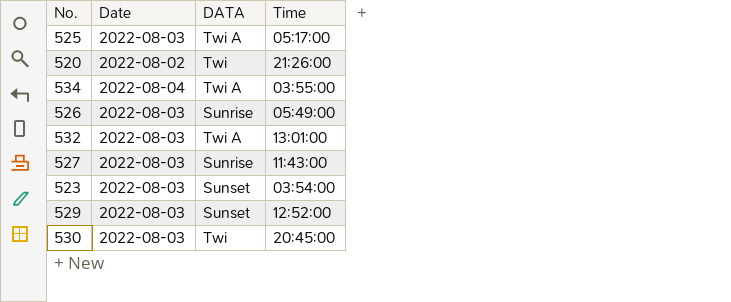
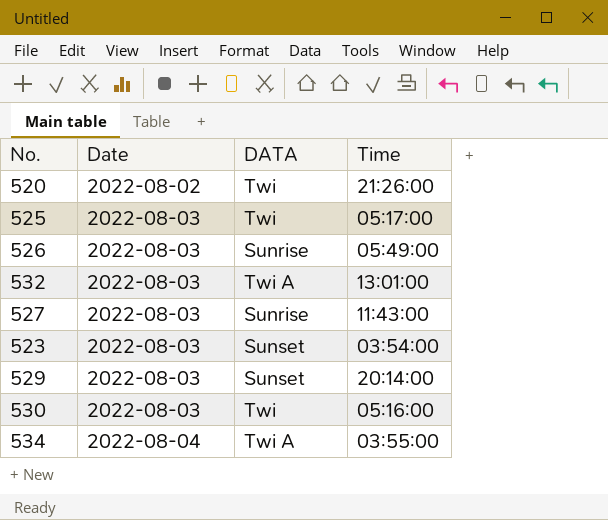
row order: none -> Date ascending
525 | DATA: Twi A -> Twi
529 | Time: 12:52:00 -> 20:14:00
530 | Time: 20:45:00 -> 05:16:00

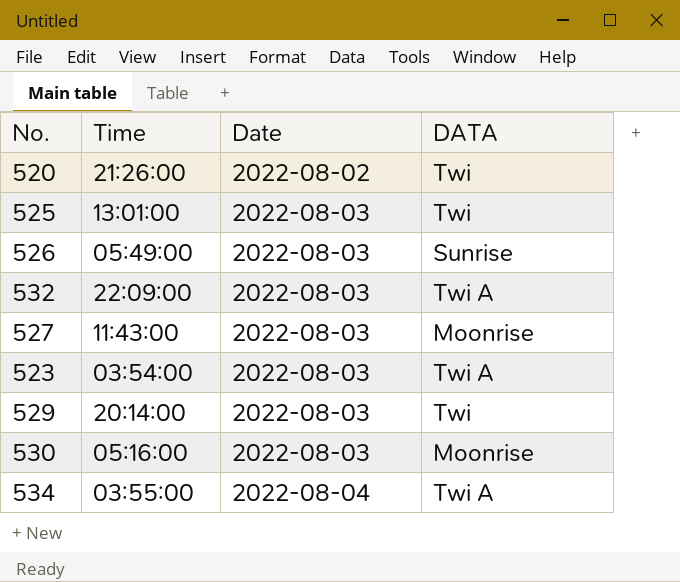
column Time | position: 4 -> 2
525 | Time: 05:17:00 -> 13:01:00
532 | Time: 13:01:00 -> 22:09:00
527 | DATA: Sunrise -> Moonrise
523 | DATA: Sunset -> Twi A
529 | DATA: Sunset -> Twi
530 | DATA: Twi -> Moonrise

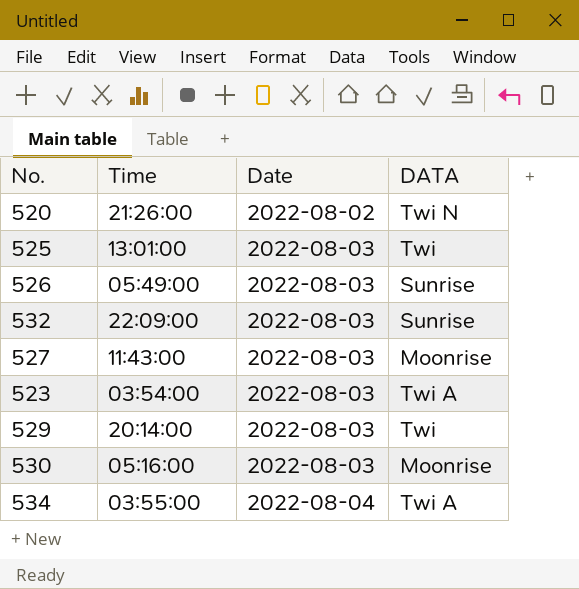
520 | DATA: Twi -> Twi N
532 | DATA: Twi A -> Sunrise

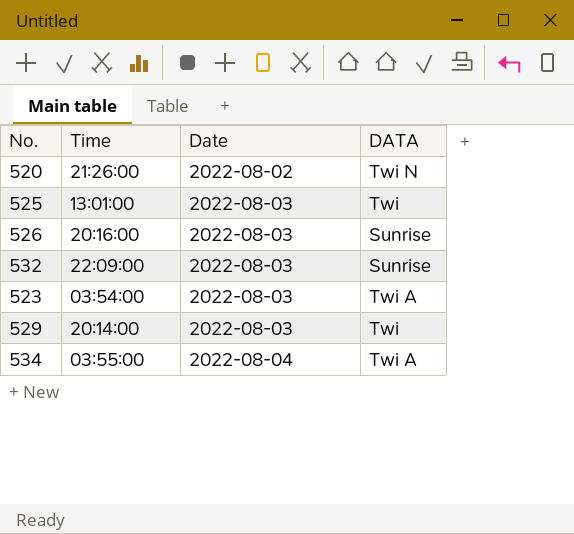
row 527: 11:43:00 | 2022-08-03 | Moonrise -> none
row 530: 05:16:00 | 2022-08-03 | Moonrise -> none
526 | Time: 05:49:00 -> 20:16:00

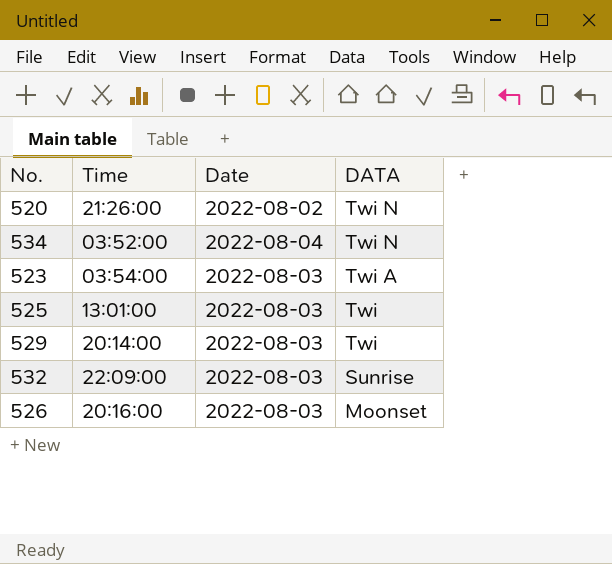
row order: Date ascending -> DATA descending
534 | Time: 03:55:00 -> 03:52:00
534 | DATA: Twi A -> Twi N
526 | DATA: Sunrise -> Moonset

